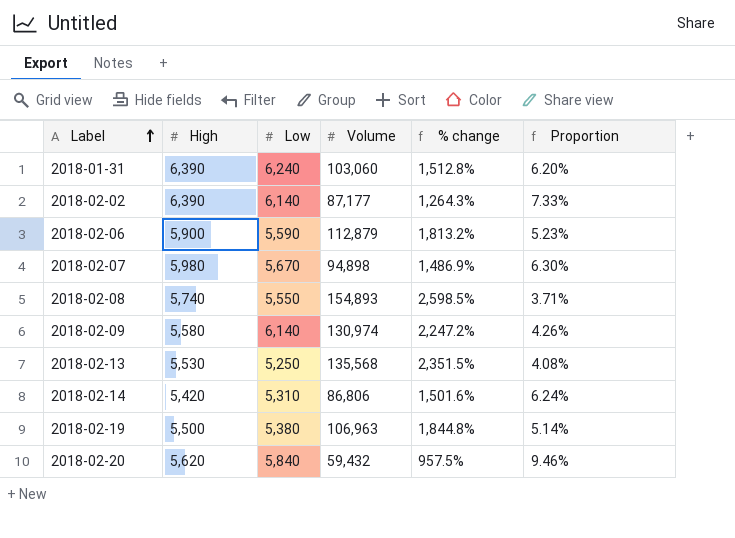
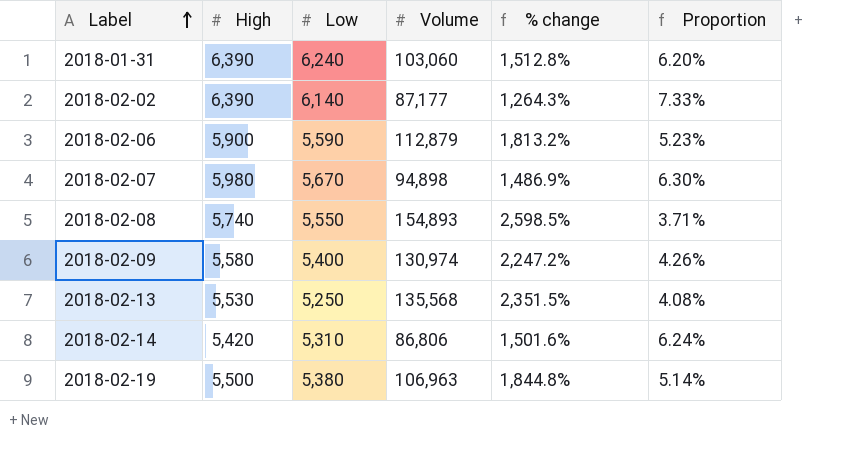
row 2018-02-20: 5,620 | 5,840 | 59,432 | 957.5% | 9.46% -> none
2018-02-09 | Low: 6,140 -> 5,400

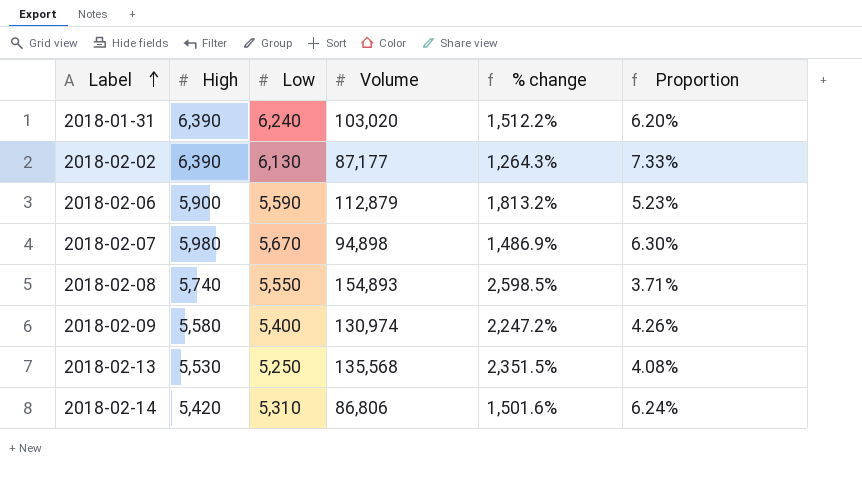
row 2018-02-19: 5,500 | 5,380 | 106,963 | 1,844.8% | 5.14% -> none
2018-01-31 | Volume: 103,060 -> 103,020
2018-01-31 | % change: 1,512.8% -> 1,512.2%
2018-02-02 | Low: 6,140 -> 6,130

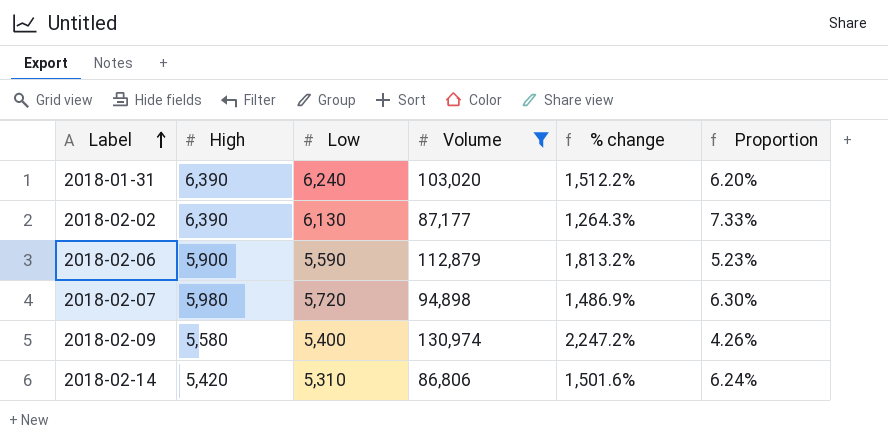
filter: none -> Volume <= 130,974
2018-02-07 | Low: 5,670 -> 5,720

